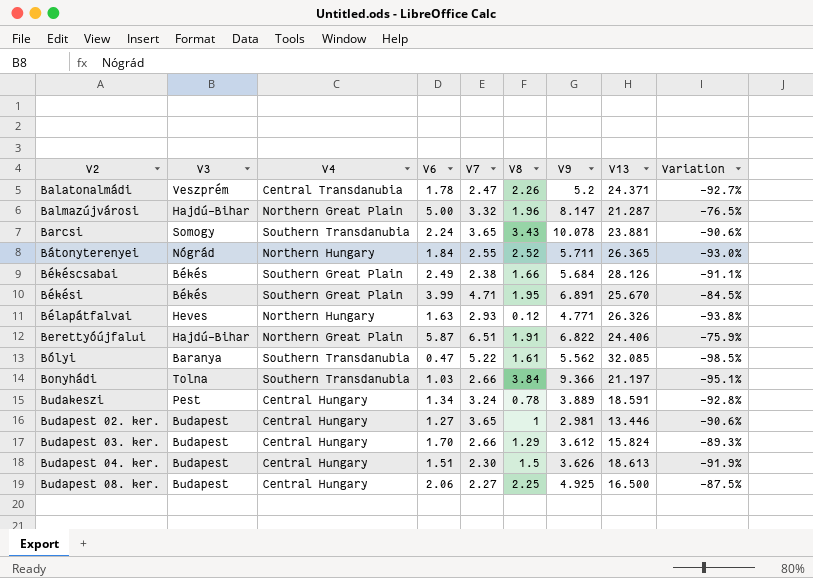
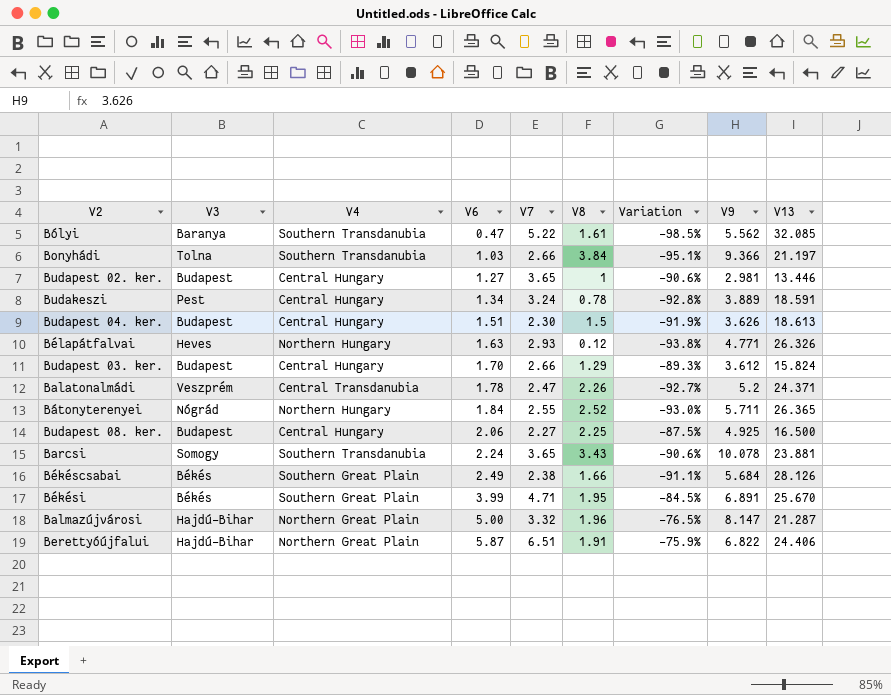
row order: V2 ascending -> V6 ascending
column Variation | position: 9 -> 7

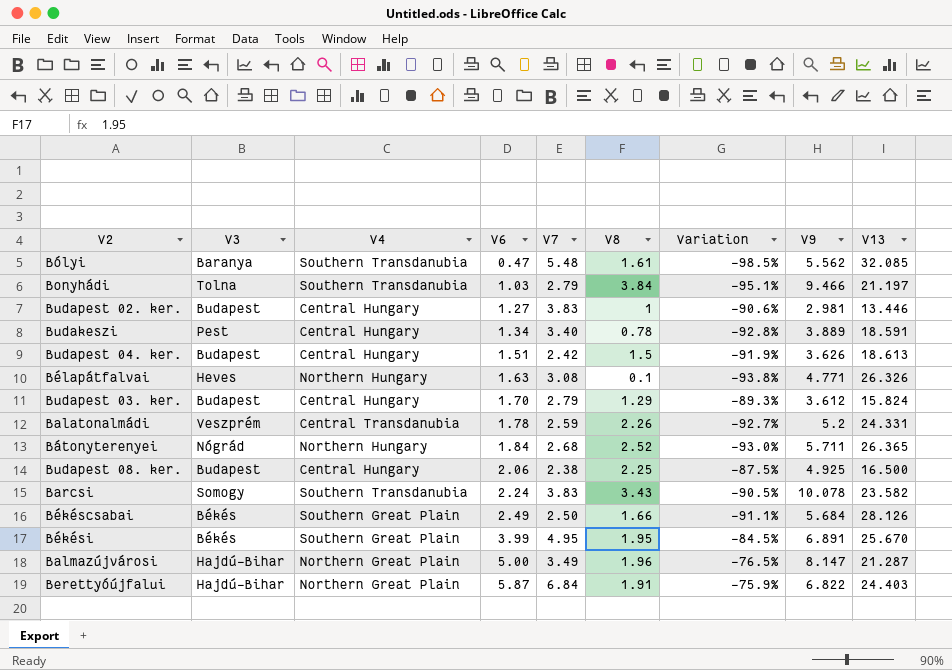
Bólyi | V7: 5.22 -> 5.48
Bonyhádi | V7: 2.66 -> 2.79
Bonyhádi | V9: 9.366 -> 9.466
Budapest 02. ker. | V7: 3.65 -> 3.83
Budakeszi | V7: 3.24 -> 3.40
Budapest 04. ker. | V7: 2.30 -> 2.42
Bélapátfalvai | V7: 2.93 -> 3.08
Bélapátfalvai | V8: 0.12 -> 0.1
Budapest 03. ker. | V7: 2.66 -> 2.79
Balatonalmádi | V7: 2.47 -> 2.59
Balatonalmádi | V13: 24.371 -> 24.331
Bátonyterenyei | V7: 2.55 -> 2.68
Budapest 08. ker. | V7: 2.27 -> 2.38
Barcsi | V7: 3.65 -> 3.83
Barcsi | Variation: -90.6% -> -90.5%
Barcsi | V13: 23.881 -> 23.582
Békéscsabai | V7: 2.38 -> 2.50
Békési | V7: 4.71 -> 4.95
Balmazújvárosi | V7: 3.32 -> 3.49
Berettyóújfalui | V7: 6.51 -> 6.84
Berettyóújfalui | V13: 24.406 -> 24.403

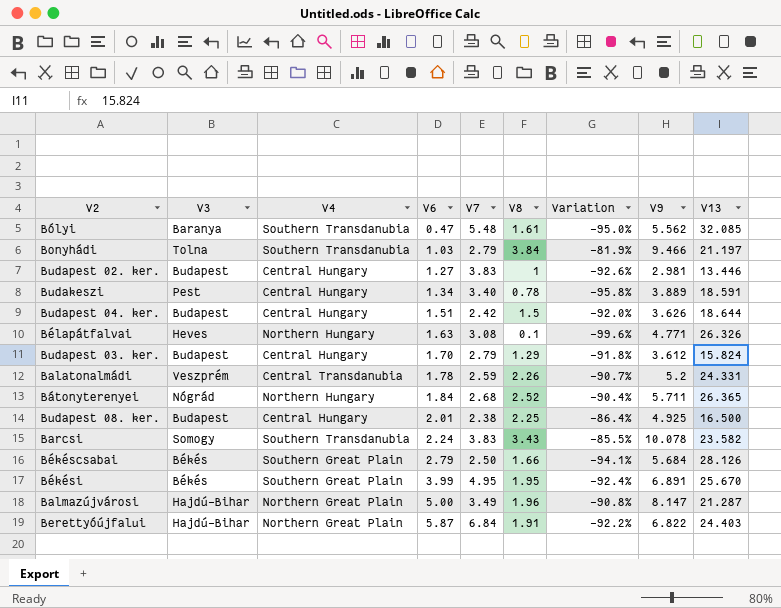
column Variation | formula: ([V6] - [V13]) / [V13] -> ([V8] - [V13]) / [V13]
Budapest 04. ker. | V13: 18.613 -> 18.644
Budapest 08. ker. | V6: 2.06 -> 2.01
Békéscsabai | V6: 2.49 -> 2.79

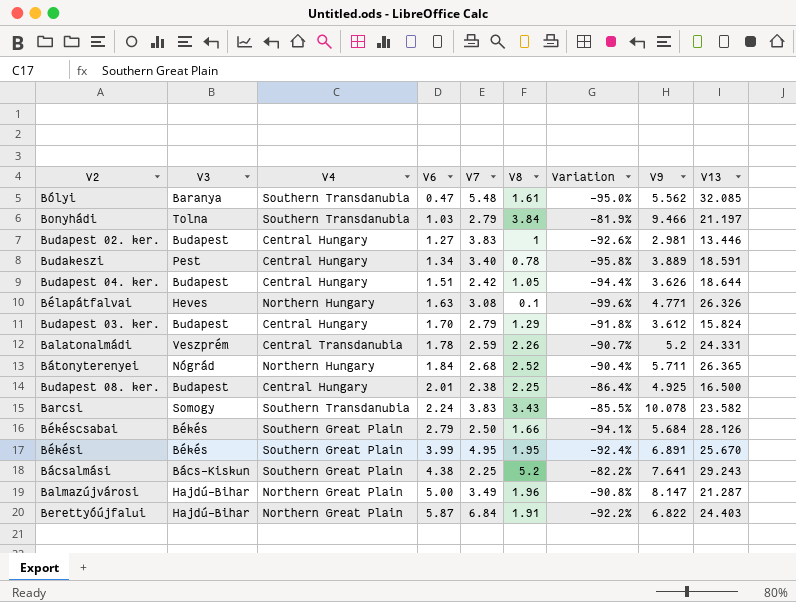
Budapest 04. ker. | V8: 1.5 -> 1.05
Budapest 04. ker. | Variation: -92.0% -> -94.4%
row Bácsalmási: none -> Bács-Kiskun | Southern Great Plain | 4.38 | 2.25 | 5.2 | -82.2% | 7.641 | 29.243

